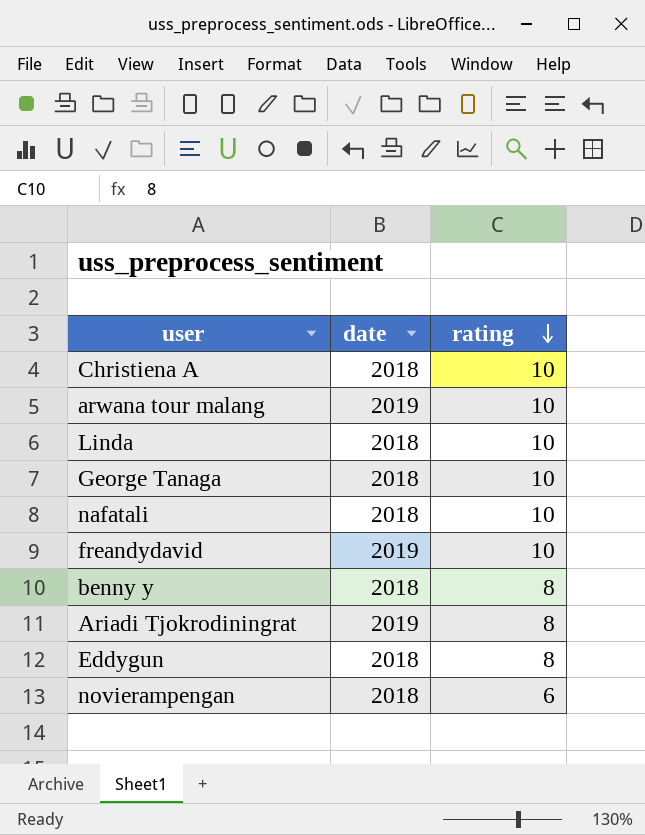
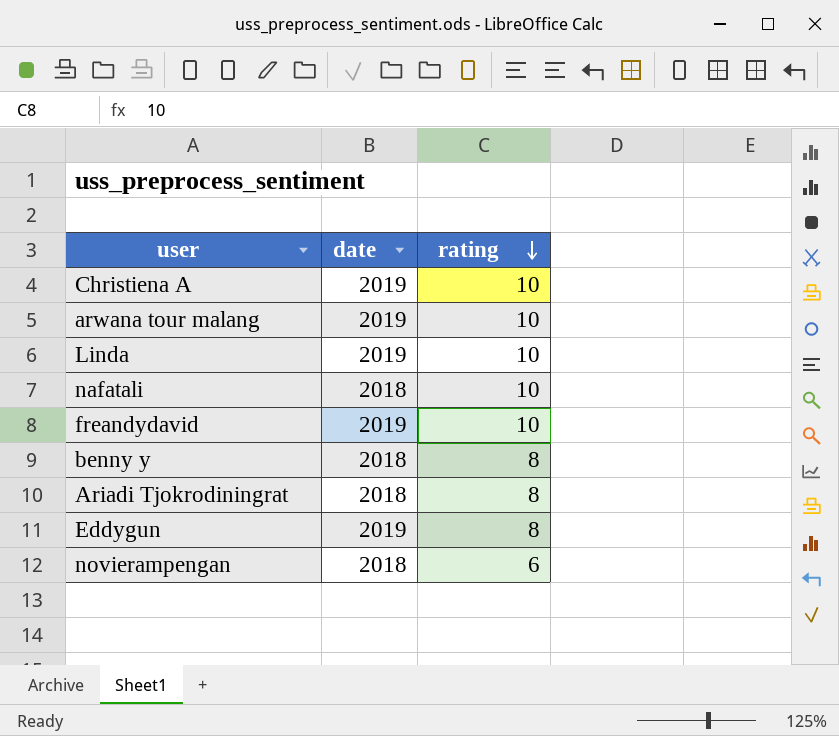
row George Tanaga: 2018 | 10 -> none
Christiena A | date: 2018 -> 2019
Linda | date: 2018 -> 2019
Ariadi Tjokrodiningrat | date: 2019 -> 2018
Eddygun | date: 2018 -> 2019

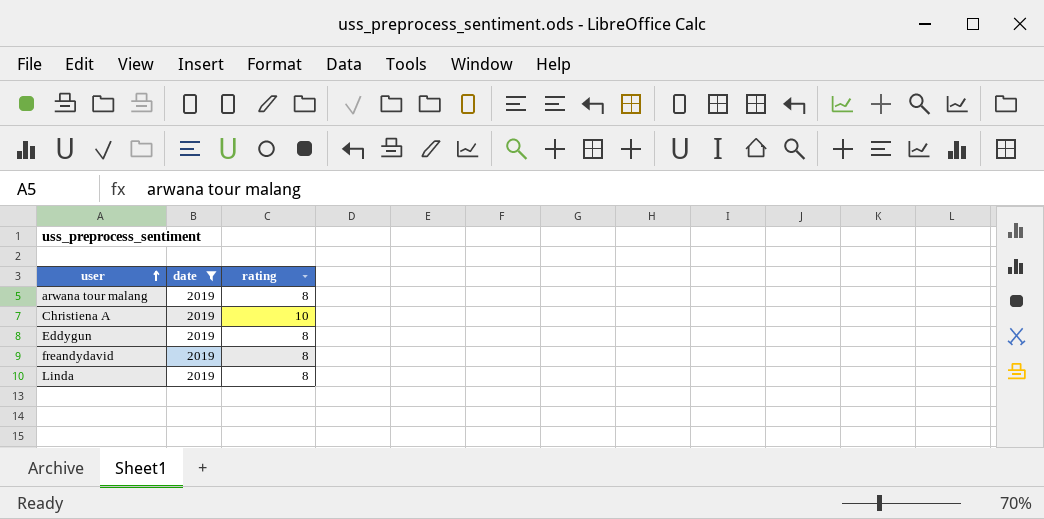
filter: none -> date = 2019
row order: rating descending -> user ascending
arwana tour malang | rating: 10 -> 8
freandydavid | rating: 10 -> 8
Linda | rating: 10 -> 8

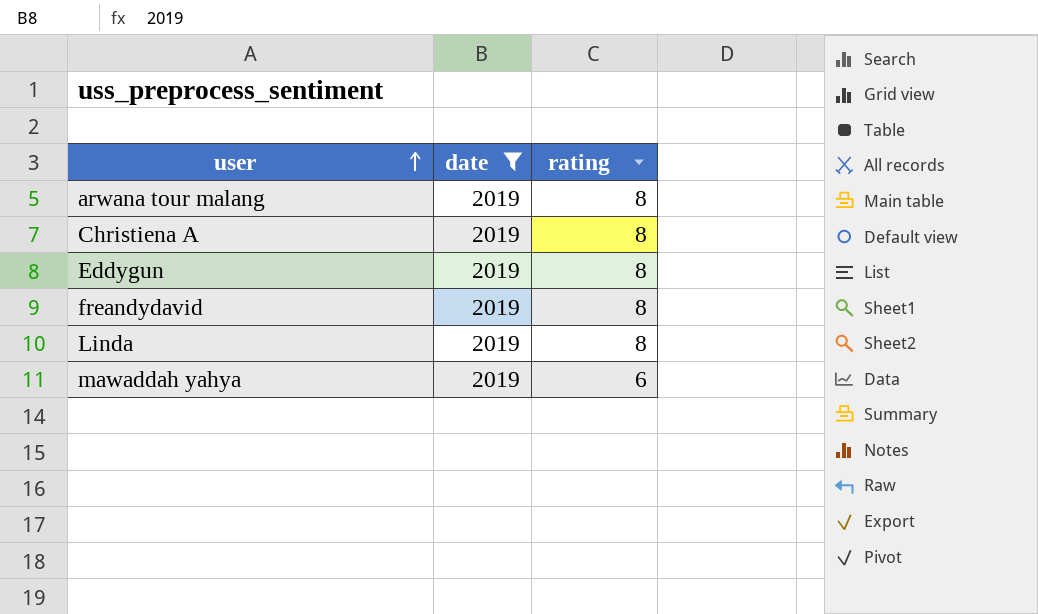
Christiena A | rating: 10 -> 8
row mawaddah yahya: none -> 2019 | 6

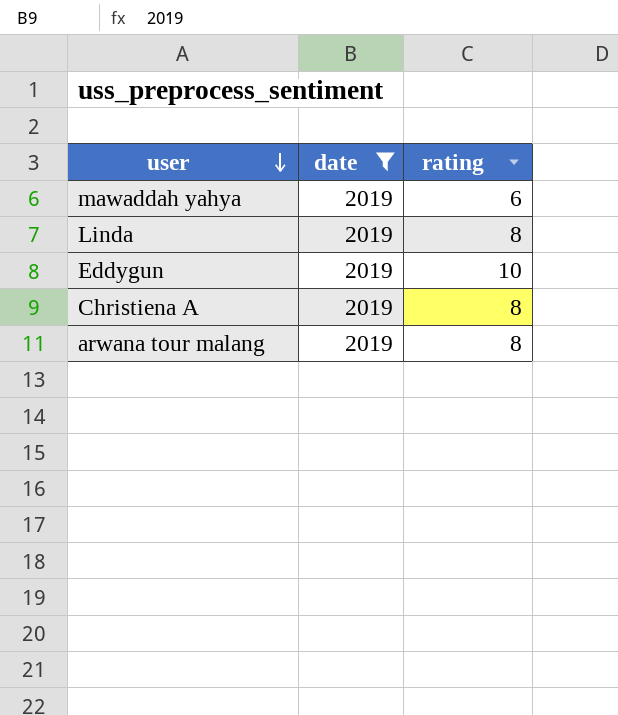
row order: user ascending -> user descending
row freandydavid: 2019 | 8 -> none
Eddygun | rating: 8 -> 10

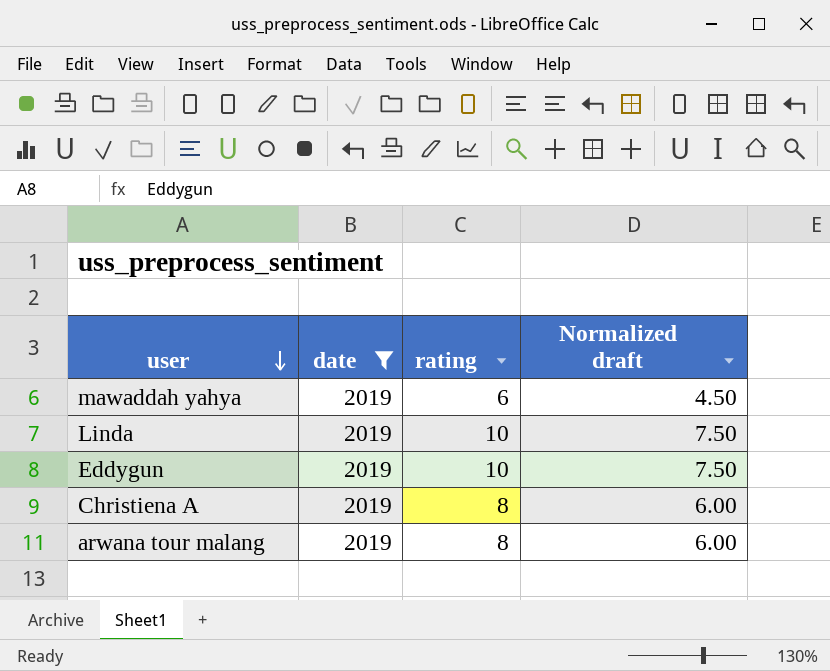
column Normalized draft | formula: none -> [rating] * 0.75
Linda | rating: 8 -> 10

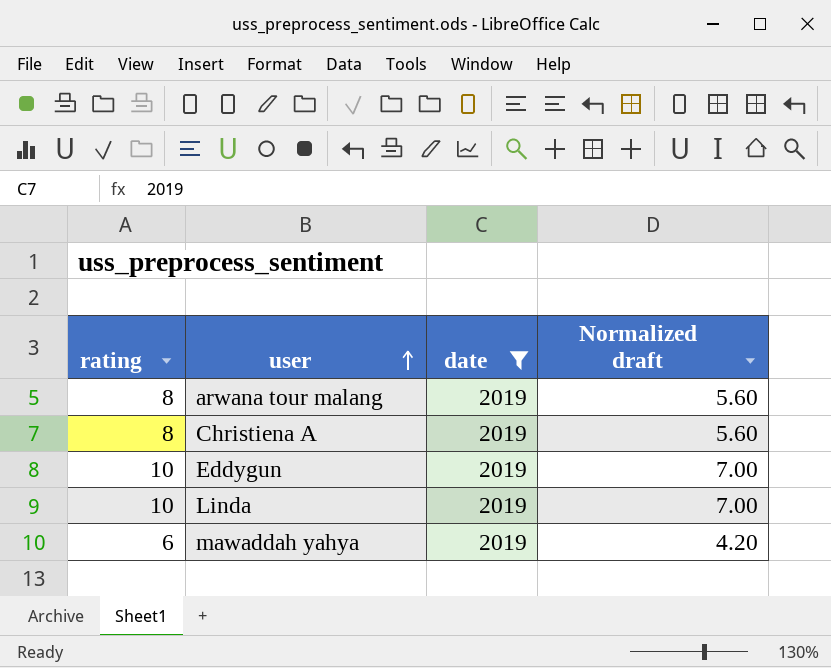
row order: user descending -> user ascending
column rating | position: 3 -> 1
column Normalized draft | formula: [rating] * 0.75 -> [rating] * 0.7

